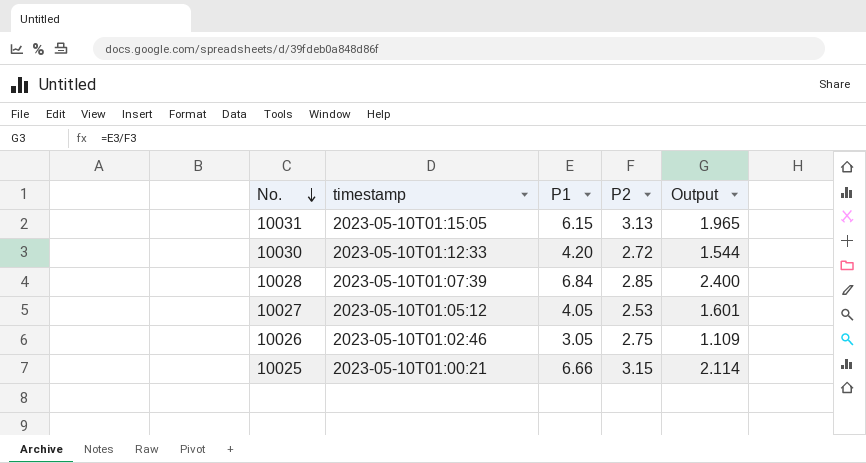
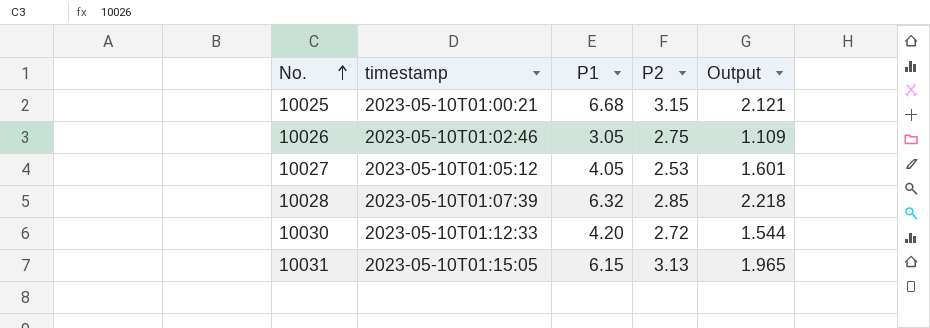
row order: No. descending -> No. ascending
10025 | P1: 6.66 -> 6.68
10025 | Output: 2.114 -> 2.121
10028 | P1: 6.84 -> 6.32
10028 | Output: 2.400 -> 2.218

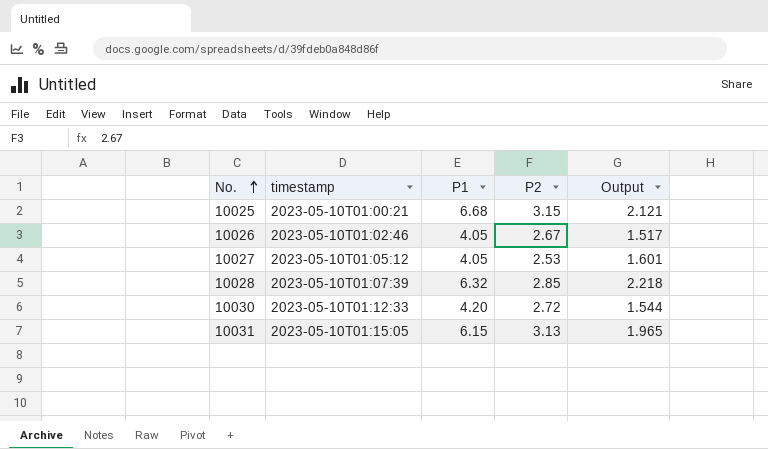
10026 | P1: 3.05 -> 4.05
10026 | P2: 2.75 -> 2.67
10026 | Output: 1.109 -> 1.517

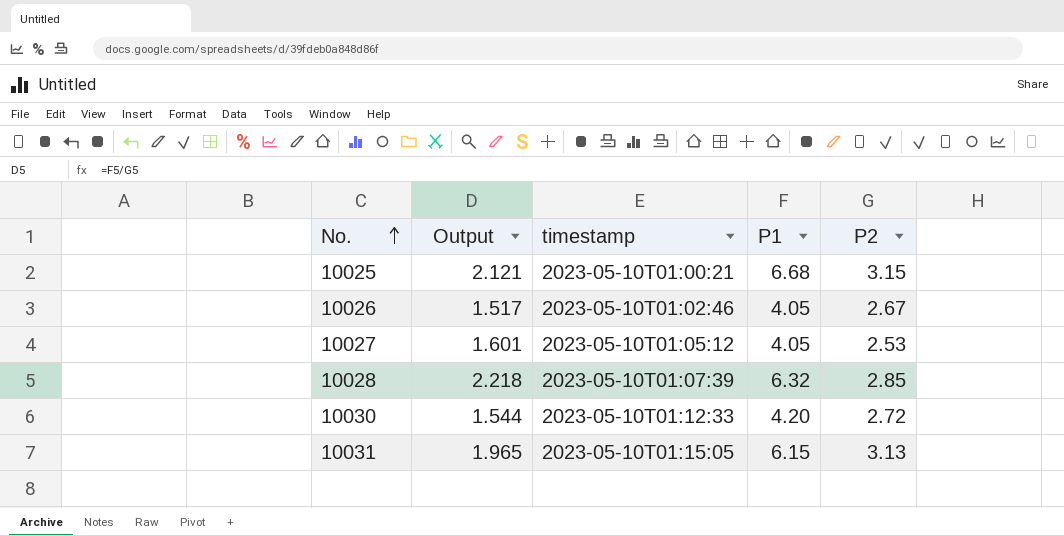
column Output | position: 5 -> 2

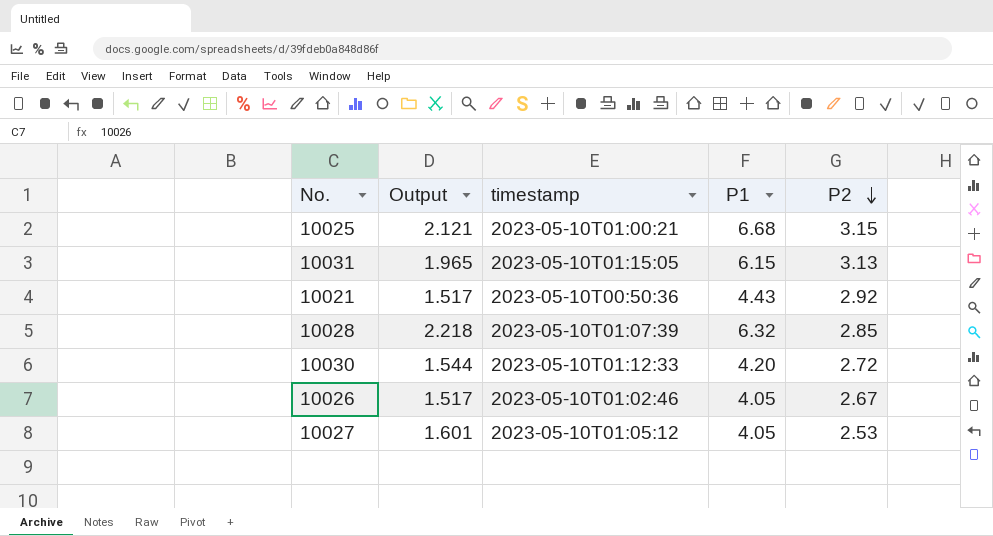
row order: No. ascending -> P2 descending
row 10021: none -> 1.517 | 2023-05-10T00:50:36 | 4.43 | 2.92

